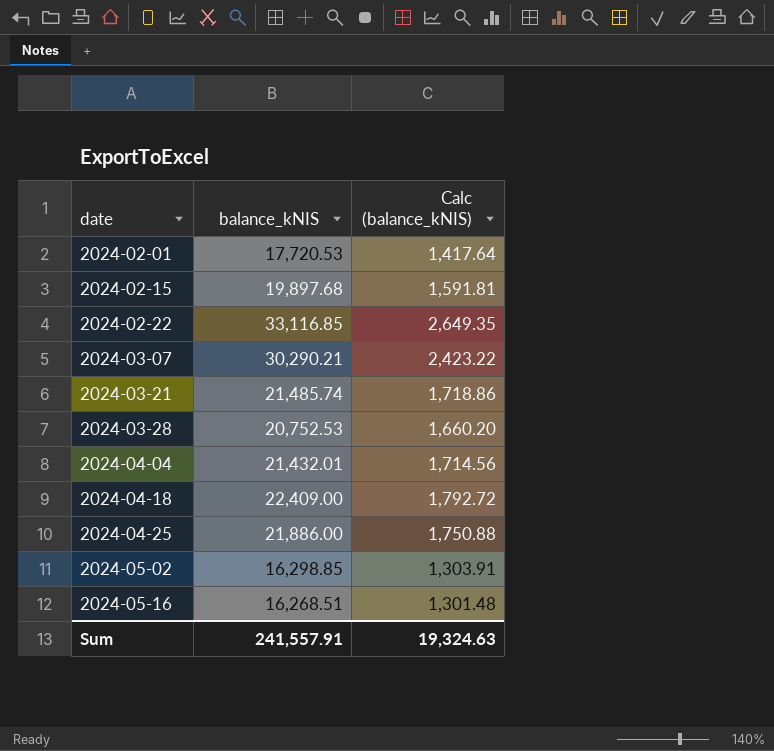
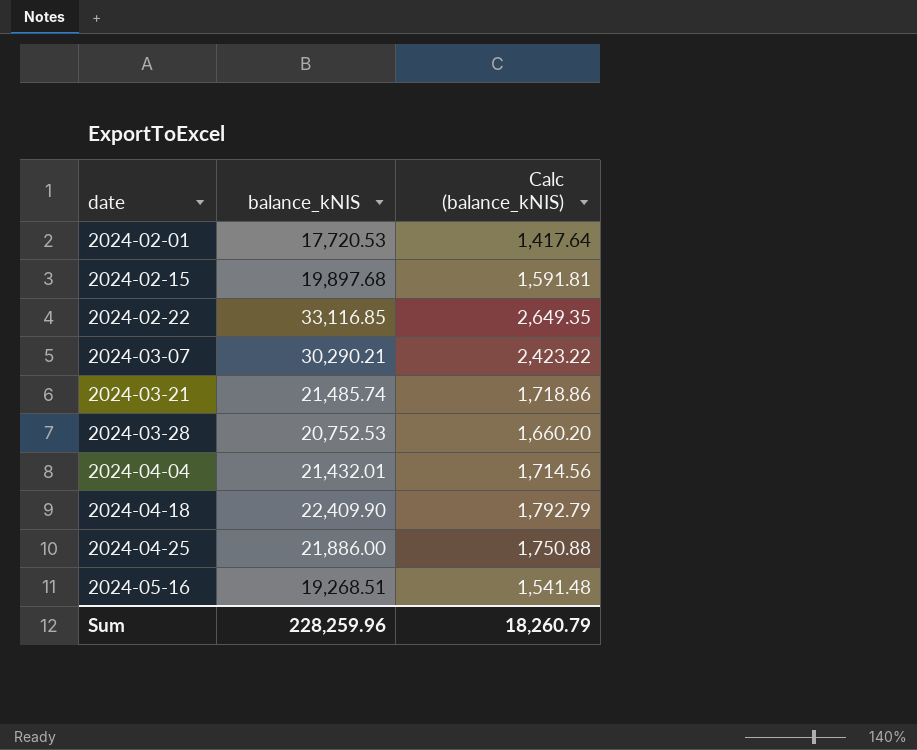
row 2024-05-02: 16,298.85 | 1,303.91 -> none
2024-04-18 | balance_kNIS: 22,409.00 -> 22,409.90
2024-04-18 | Calc (balance_kNIS): 1,792.72 -> 1,792.79
2024-05-16 | balance_kNIS: 16,268.51 -> 19,268.51
2024-05-16 | Calc (balance_kNIS): 1,301.48 -> 1,541.48
Sum | balance_kNIS: 241,557.91 -> 228,259.96
Sum | Calc (balance_kNIS): 19,324.63 -> 18,260.79

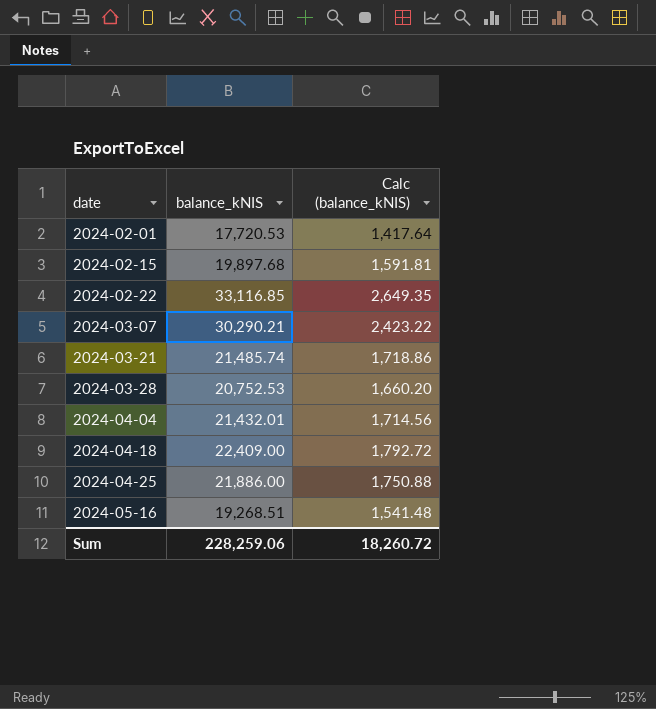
2024-04-18 | balance_kNIS: 22,409.90 -> 22,409.00
2024-04-18 | Calc (balance_kNIS): 1,792.79 -> 1,792.72
Sum | balance_kNIS: 228,259.96 -> 228,259.06
Sum | Calc (balance_kNIS): 18,260.79 -> 18,260.72

